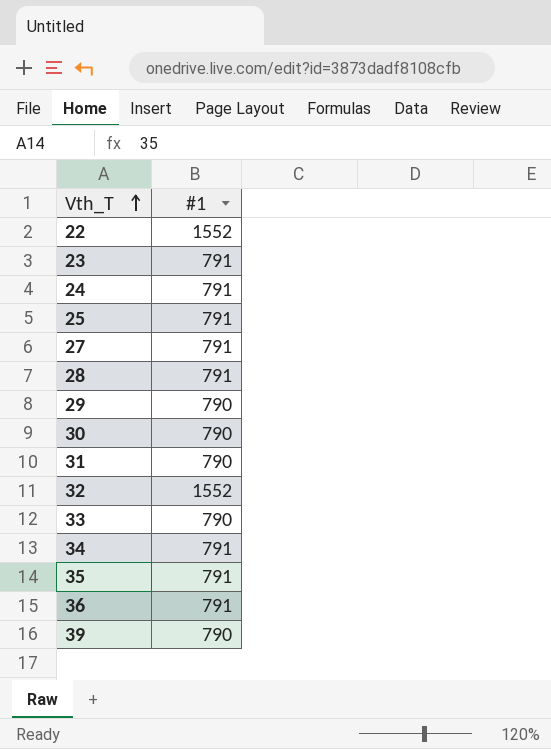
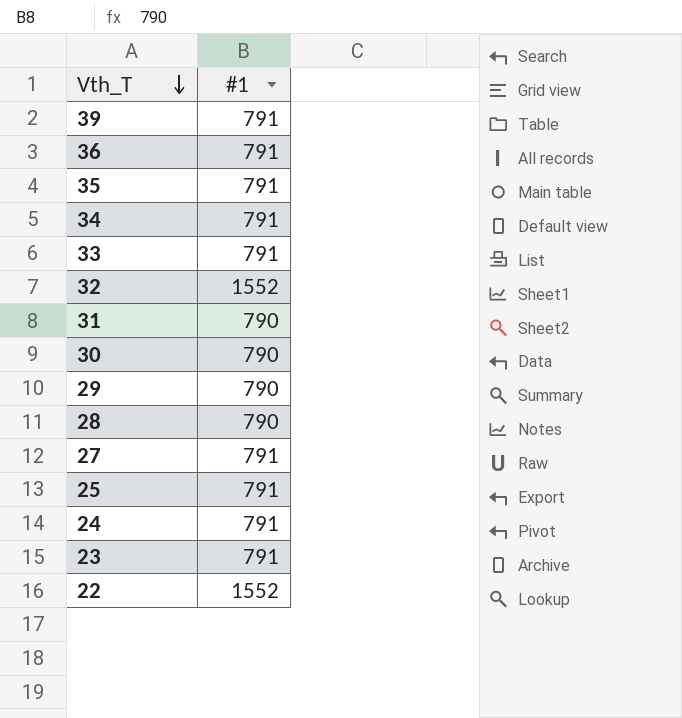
row order: Vth_T ascending -> Vth_T descending
39 | #1: 790 -> 791
33 | #1: 790 -> 791
28 | #1: 791 -> 790

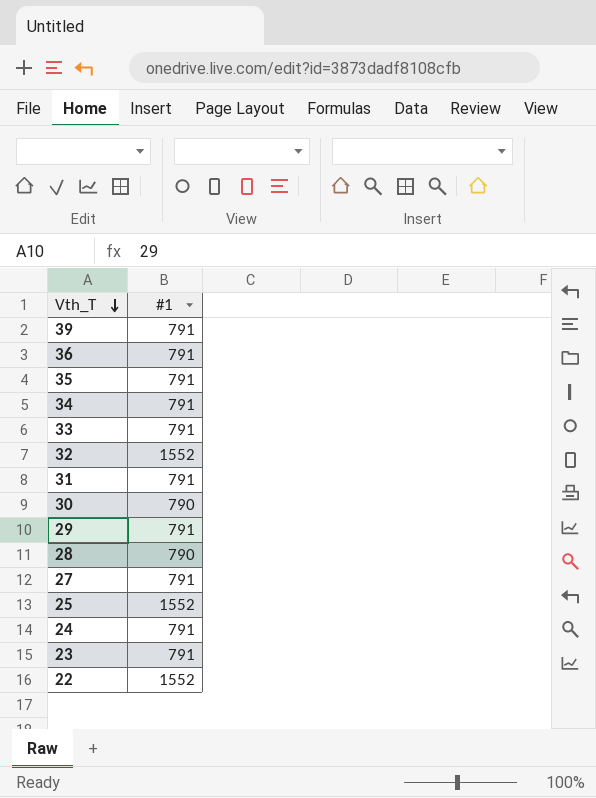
31 | #1: 790 -> 791
29 | #1: 790 -> 791
25 | #1: 791 -> 1552

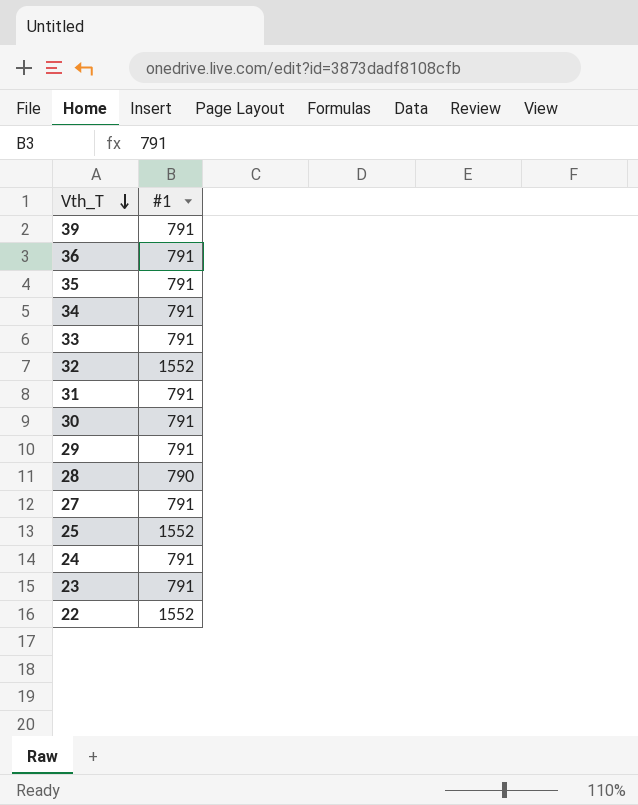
30 | #1: 790 -> 791

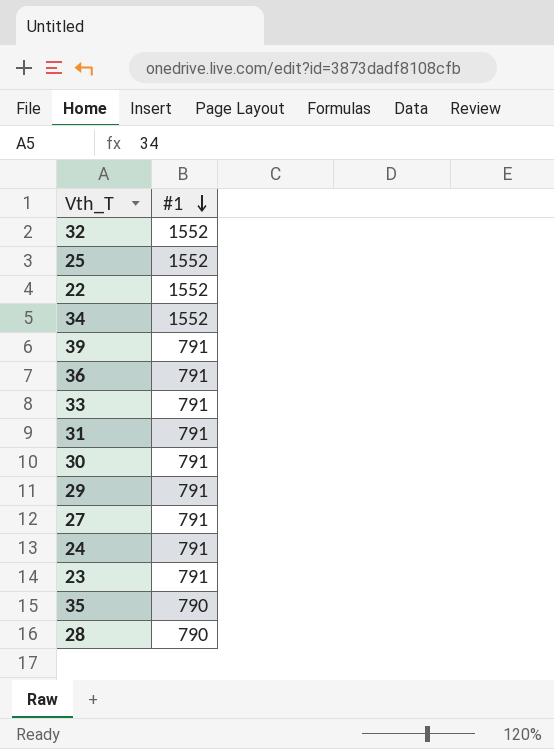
row order: Vth_T descending -> #1 descending
34 | #1: 791 -> 1552
35 | #1: 791 -> 790

